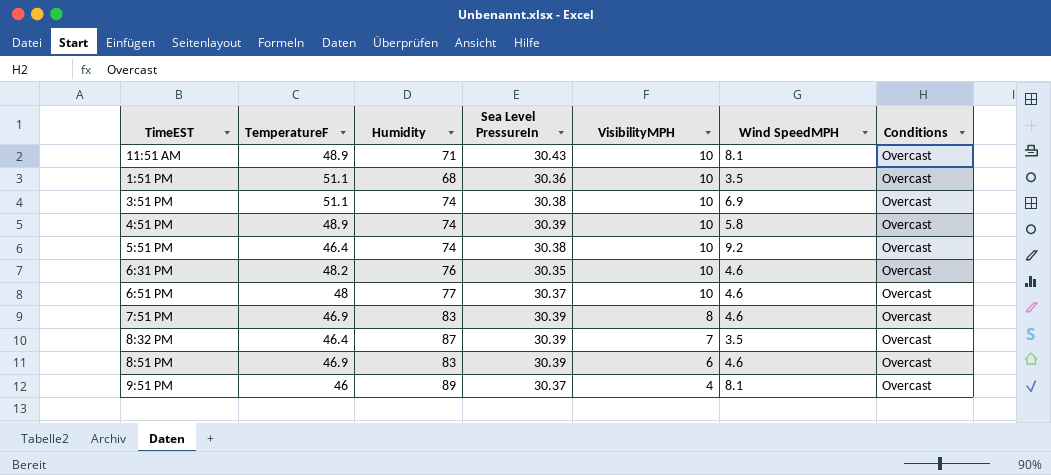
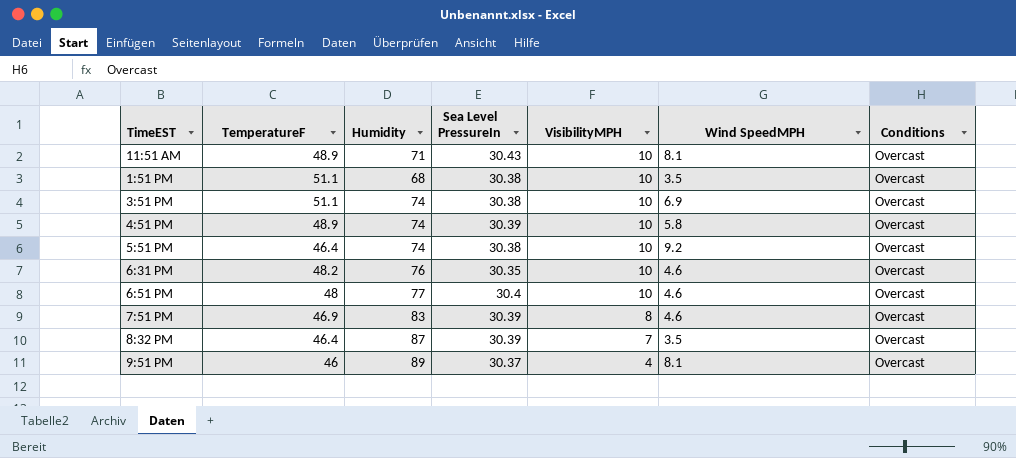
row 8:51 PM: 46.9 | 83 | 30.39 | 6 | 4.6 | Overcast -> none
1:51 PM | Sea Level PressureIn: 30.36 -> 30.38
6:51 PM | Sea Level PressureIn: 30.37 -> 30.4

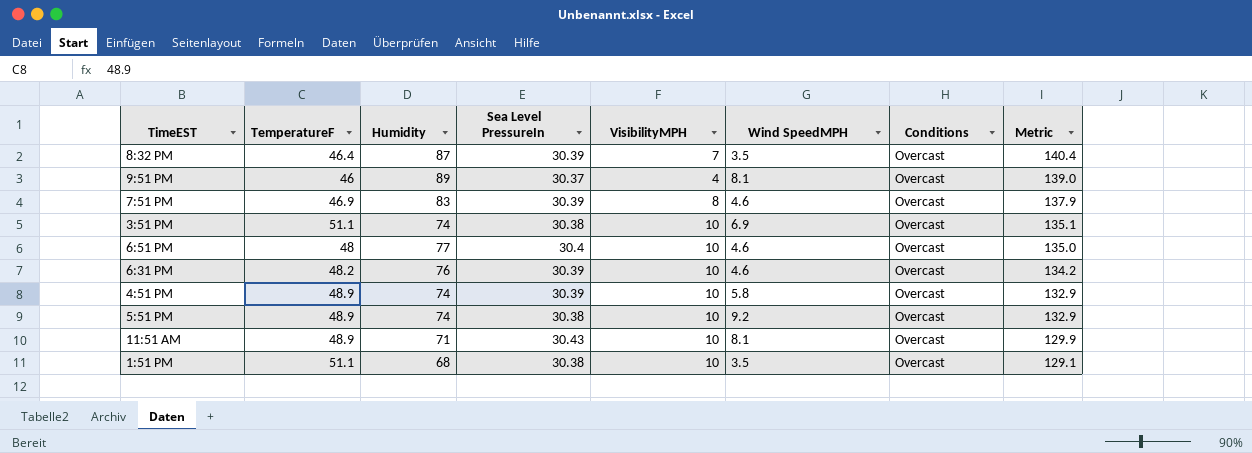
row order: VisibilityMPH descending -> Metric descending
column Metric | formula: none -> [TemperatureF] + [Humidity] + [VisibilityMPH]
6:31 PM | Sea Level PressureIn: 30.35 -> 30.39
5:51 PM | TemperatureF: 46.4 -> 48.9

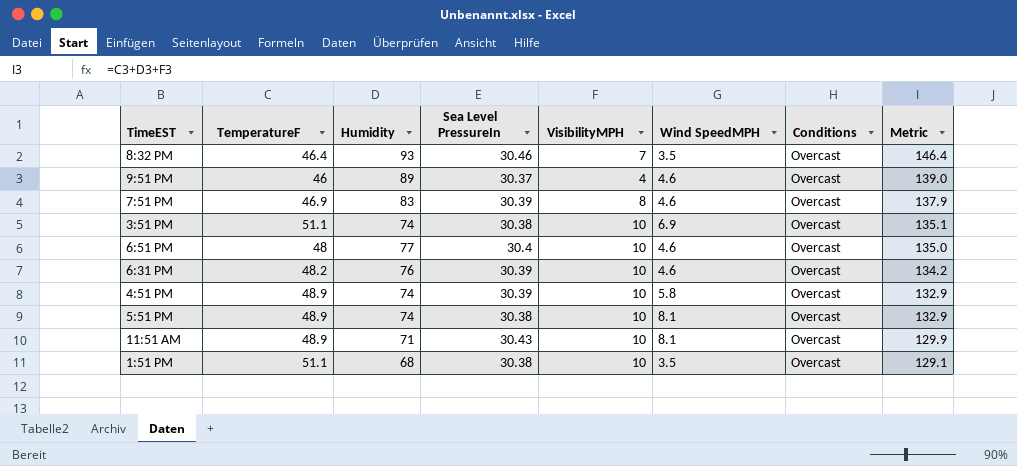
8:32 PM | Humidity: 87 -> 93
8:32 PM | Sea Level PressureIn: 30.39 -> 30.46
8:32 PM | Metric: 140.4 -> 146.4
9:51 PM | Wind SpeedMPH: 8.1 -> 4.6
5:51 PM | Wind SpeedMPH: 9.2 -> 8.1

